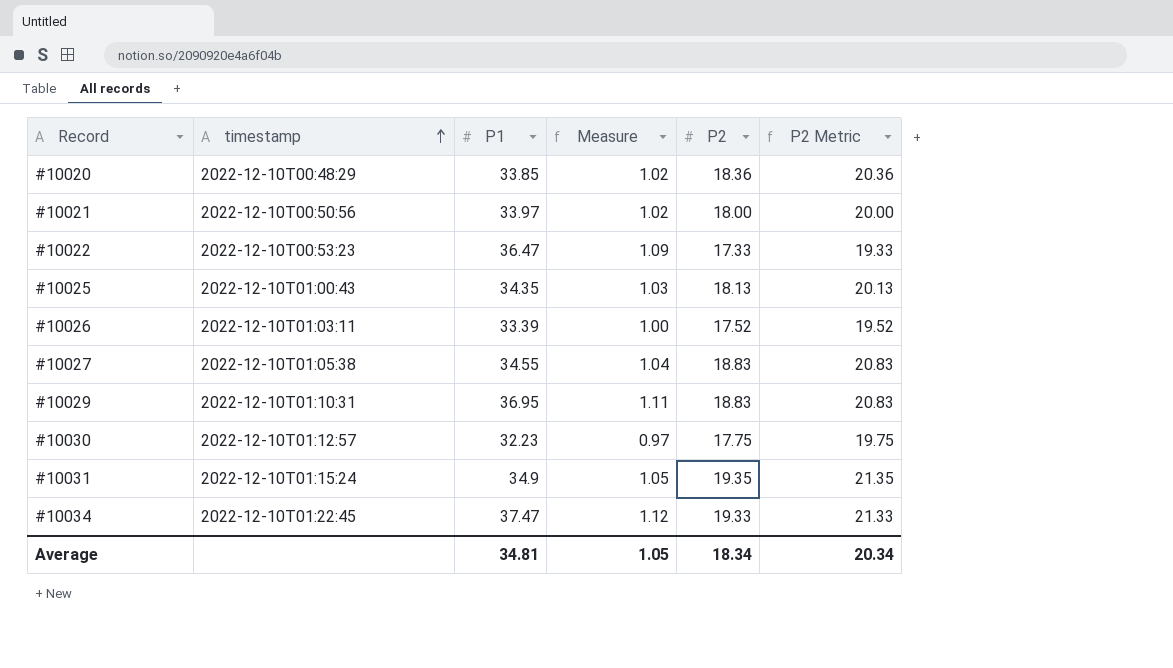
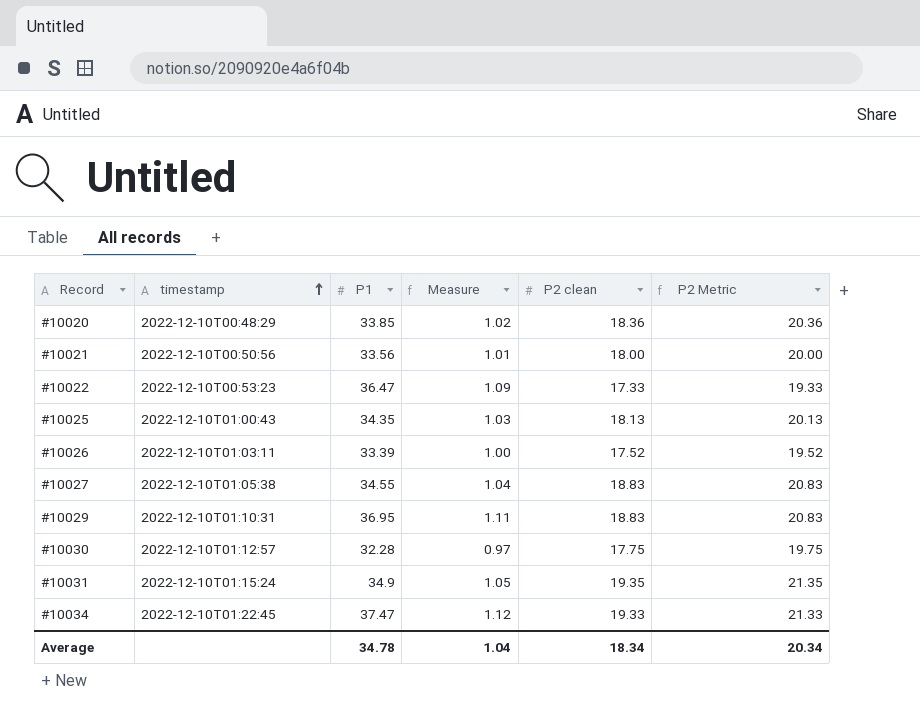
column name: P2 -> P2 clean
#10021 | P1: 33.97 -> 33.56
#10021 | Measure: 1.02 -> 1.01
#10030 | P1: 32.23 -> 32.28
Average | P1: 34.81 -> 34.78
Average | Measure: 1.05 -> 1.04

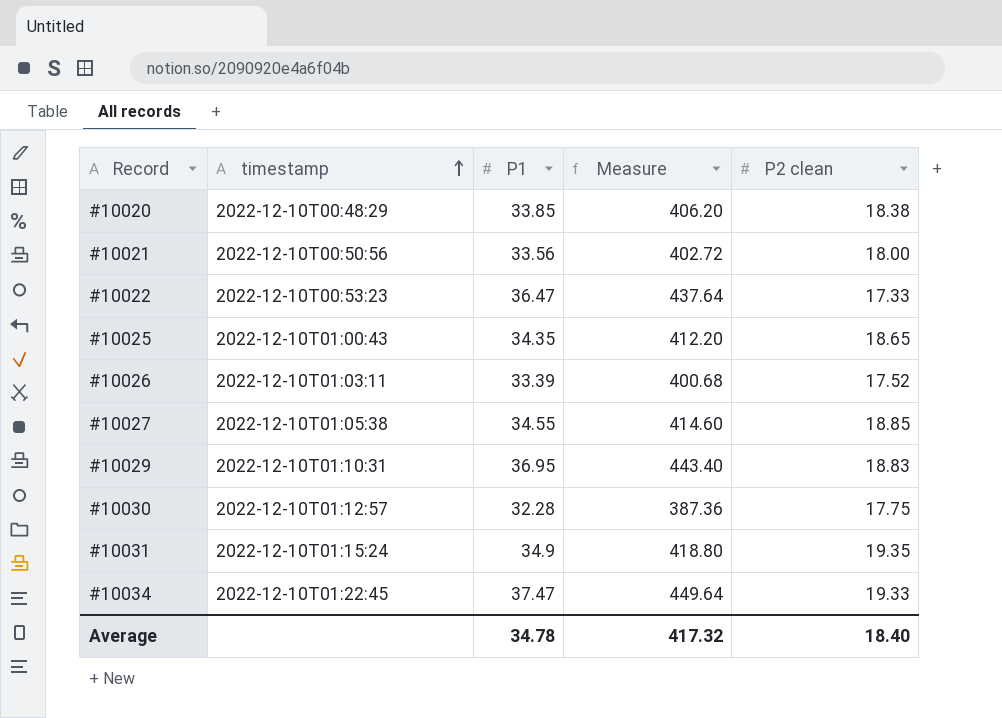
column P2 Metric | formula: [P2 clean] + 2 -> none
column Measure | formula: [P1] * 0.03 -> [P1] * 12
#10020 | P2 clean: 18.36 -> 18.38
#10025 | P2 clean: 18.13 -> 18.65
#10027 | P2 clean: 18.83 -> 18.85
Average | Measure: 1.04 -> 417.32
Average | P2 clean: 18.34 -> 18.40

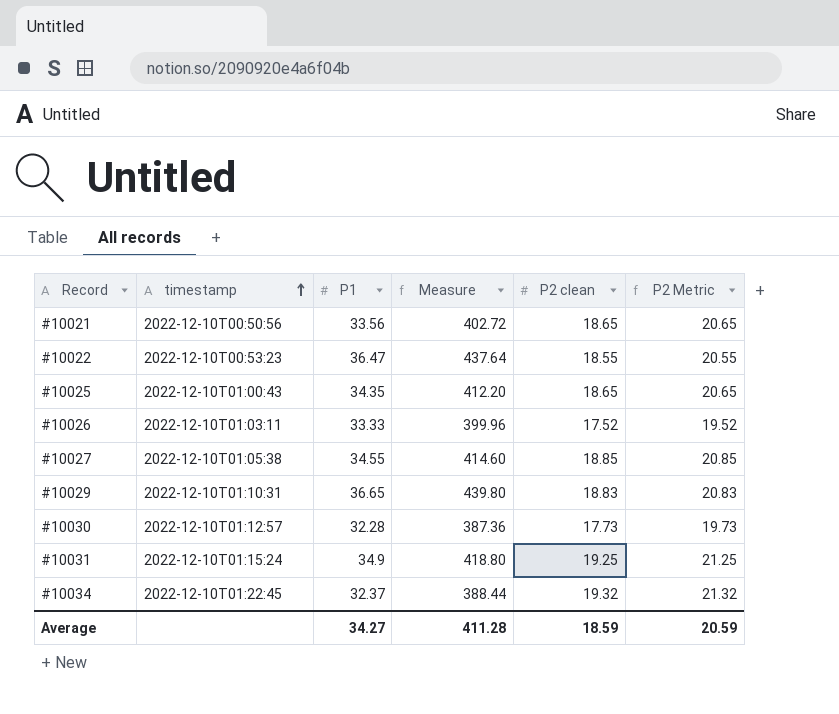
column P2 Metric | formula: none -> [P2 clean] + 2
row #10020: 2022-12-10T00:48:29 | 33.85 | 406.20 | 18.38 -> none
#10021 | P2 clean: 18.00 -> 18.65
#10022 | P2 clean: 17.33 -> 18.55
#10026 | P1: 33.39 -> 33.33
#10026 | Measure: 400.68 -> 399.96
#10029 | P1: 36.95 -> 36.65
#10029 | Measure: 443.40 -> 439.80
#10030 | P2 clean: 17.75 -> 17.73
#10031 | P2 clean: 19.35 -> 19.25
#10034 | P1: 37.47 -> 32.37
#10034 | Measure: 449.64 -> 388.44
#10034 | P2 clean: 19.33 -> 19.32
Average | P1: 34.78 -> 34.27
Average | Measure: 417.32 -> 411.28
Average | P2 clean: 18.40 -> 18.59

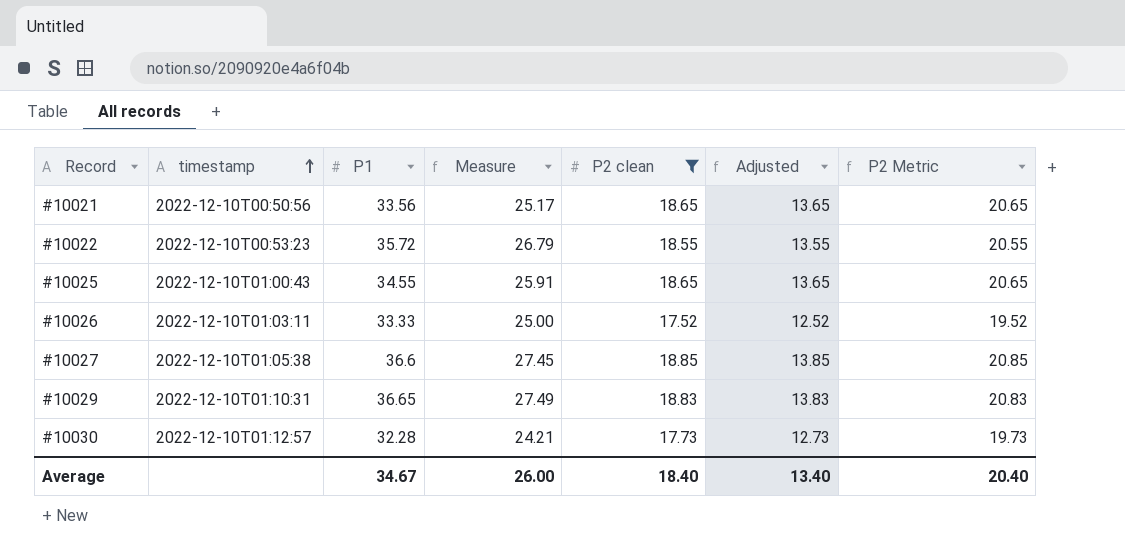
filter: none -> P2 clean <= 18.85
column Measure | formula: [P1] * 12 -> [P1] * 0.75
column Adjusted | formula: none -> [P2 clean] - 5
#10022 | P1: 36.47 -> 35.72
#10025 | P1: 34.35 -> 34.55
#10027 | P1: 34.55 -> 36.6
Average | P1: 34.27 -> 34.67
Average | Measure: 411.28 -> 26.00
Average | P2 clean: 18.59 -> 18.40
Average | P2 Metric: 20.59 -> 20.40

